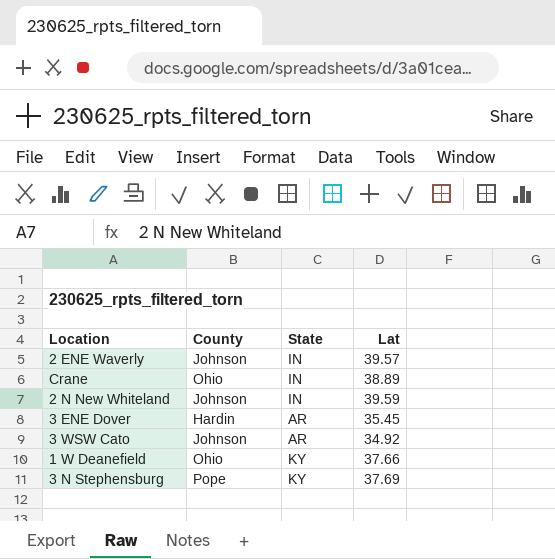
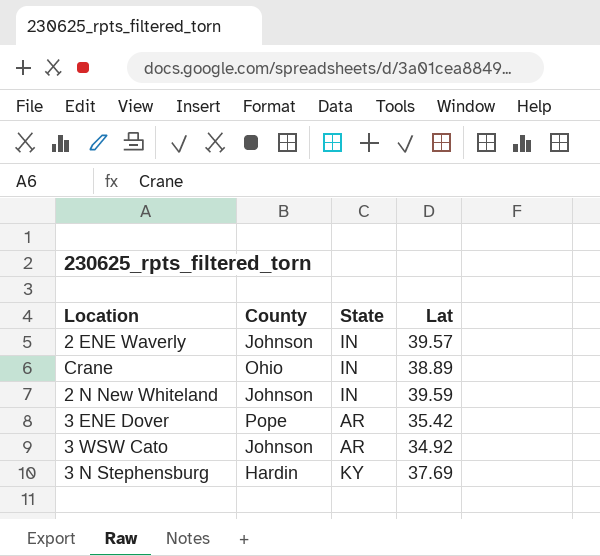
row 1 W Deanefield: Ohio | KY | 37.66 -> none
3 ENE Dover | County: Hardin -> Pope
3 ENE Dover | Lat: 35.45 -> 35.42
3 N Stephensburg | County: Pope -> Hardin

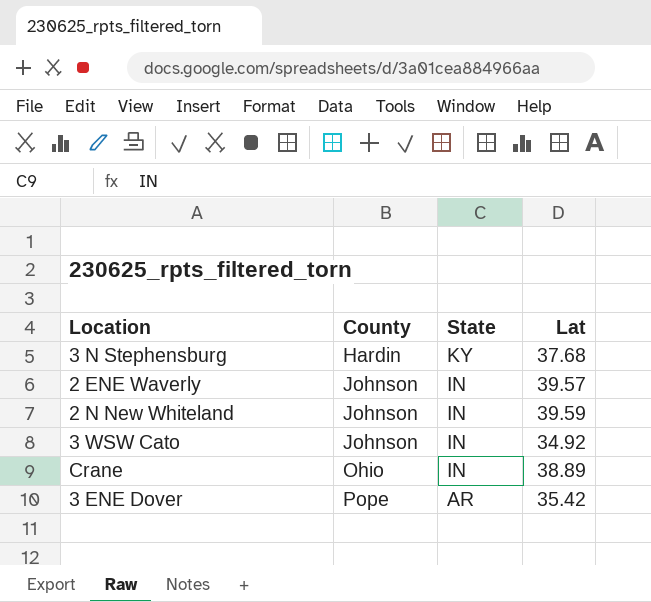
row order: none -> County ascending
3 N Stephensburg | Lat: 37.69 -> 37.68
3 WSW Cato | State: AR -> IN

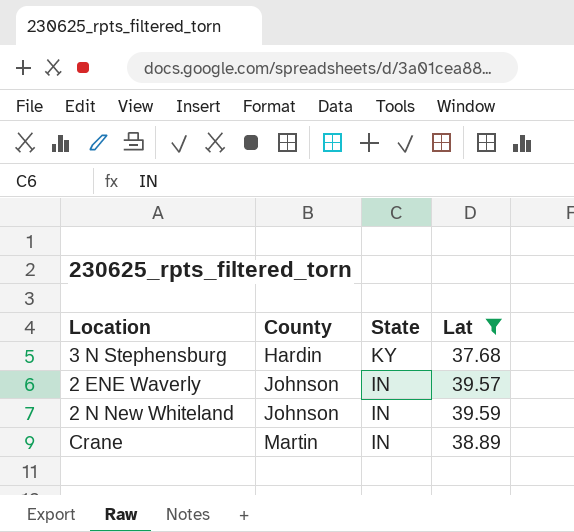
filter: none -> Lat >= 37.68
Crane | County: Ohio -> Martin

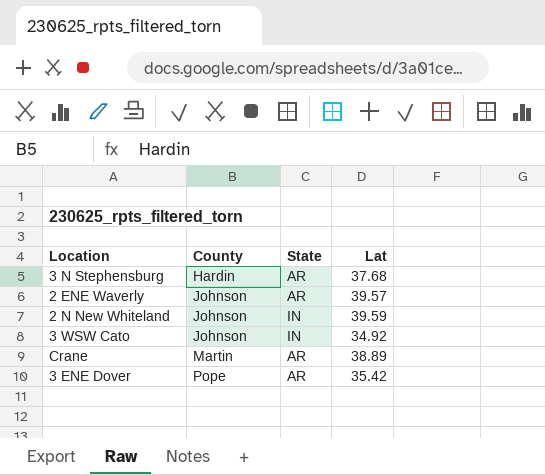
filter: Lat >= 37.68 -> none
3 N Stephensburg | State: KY -> AR
2 ENE Waverly | State: IN -> AR
Crane | State: IN -> AR

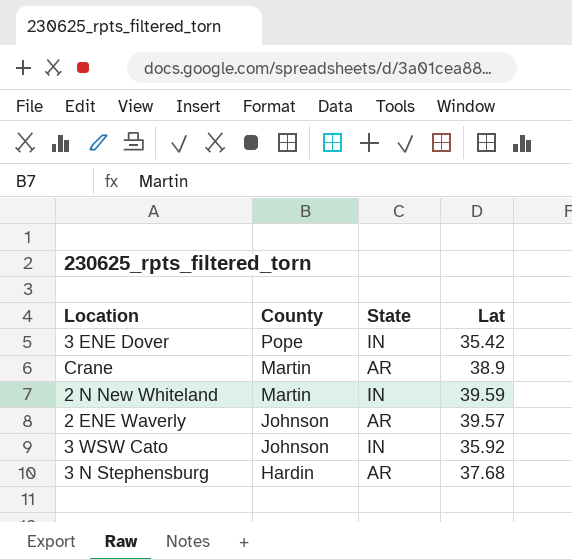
row order: County ascending -> County descending
3 ENE Dover | State: AR -> IN
Crane | Lat: 38.89 -> 38.9
2 N New Whiteland | County: Johnson -> Martin
3 WSW Cato | Lat: 34.92 -> 35.92

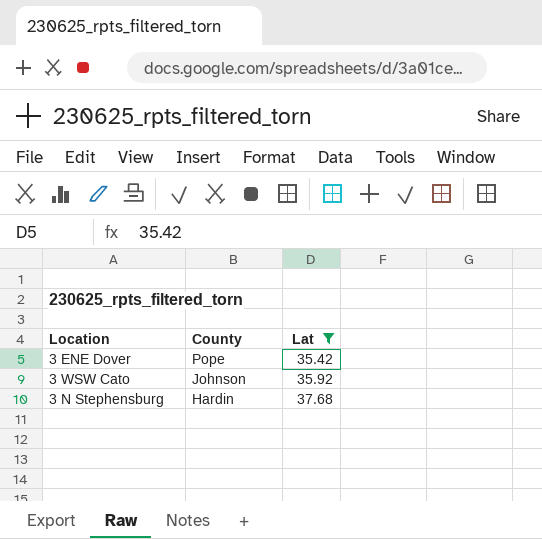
filter: none -> Lat <= 37.68
column State | position: 3 -> none

